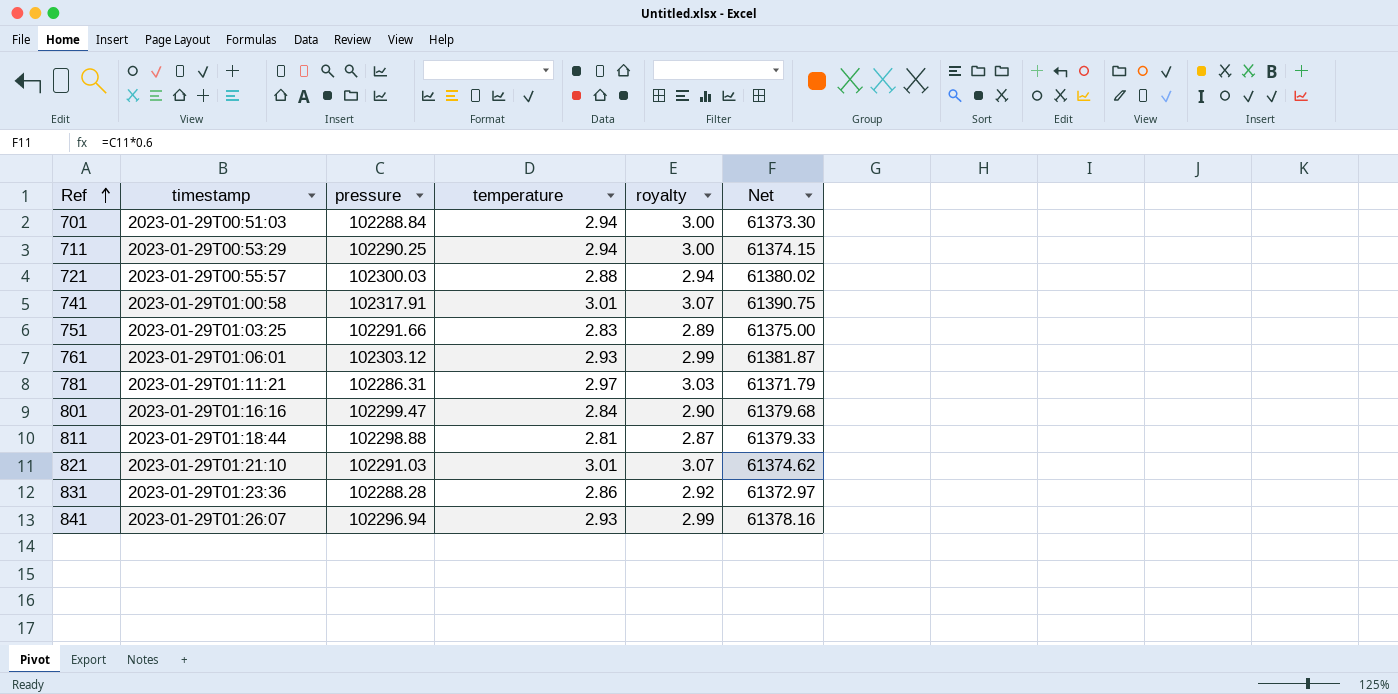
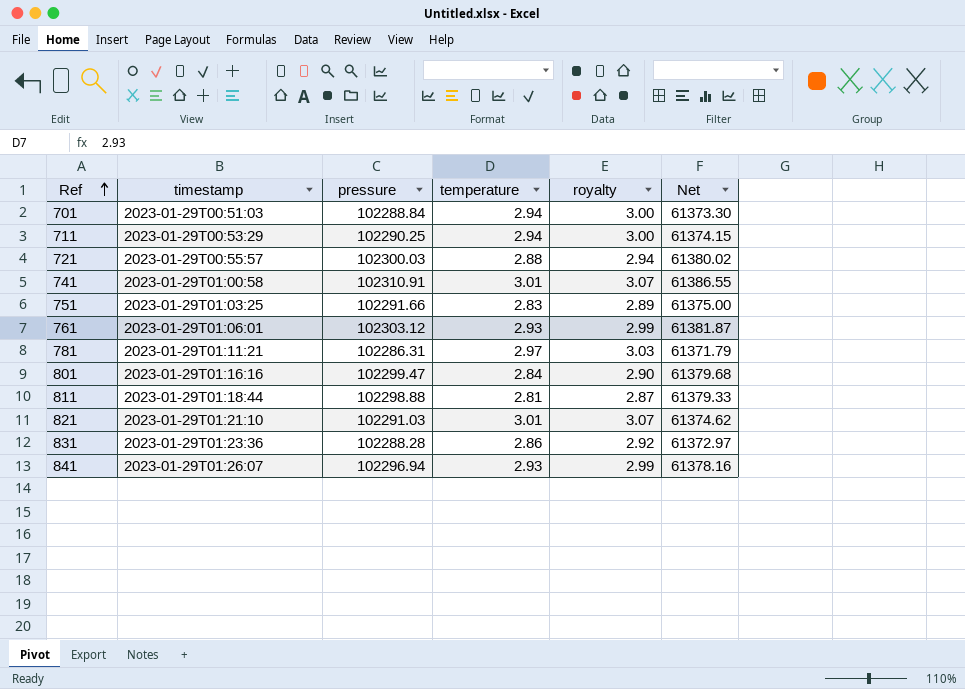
741 | pressure: 102317.91 -> 102310.91
741 | Net: 61390.75 -> 61386.55

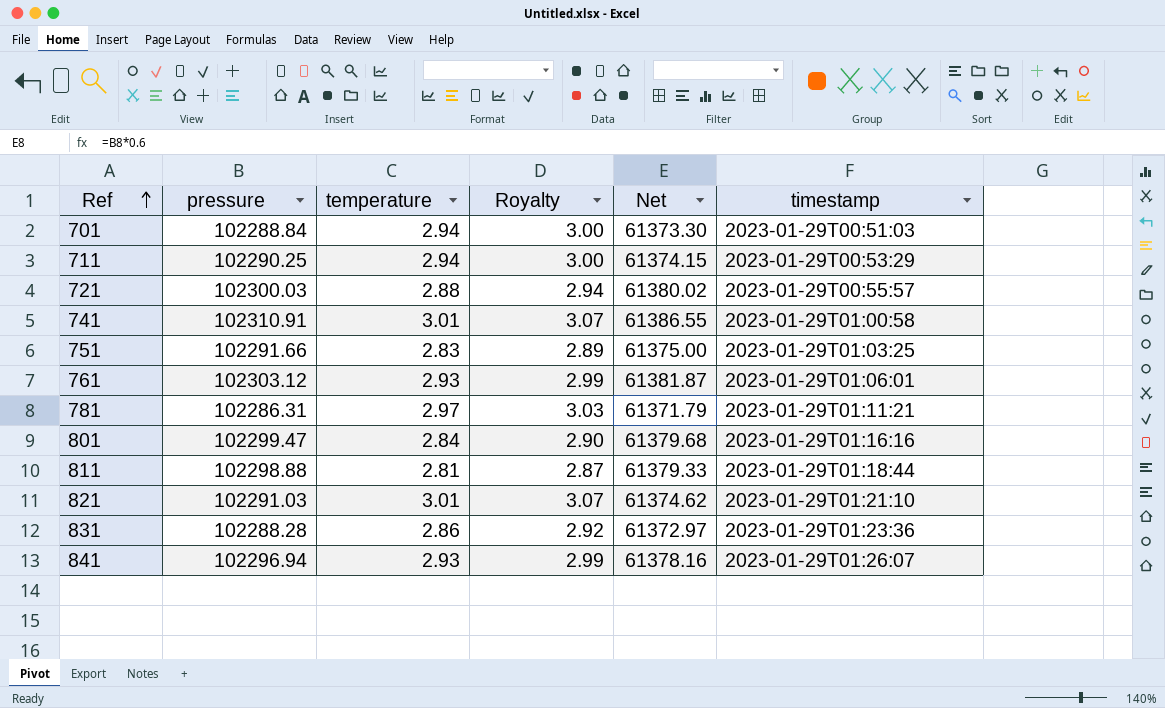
column name: royalty -> Royalty
column timestamp | position: 2 -> 6

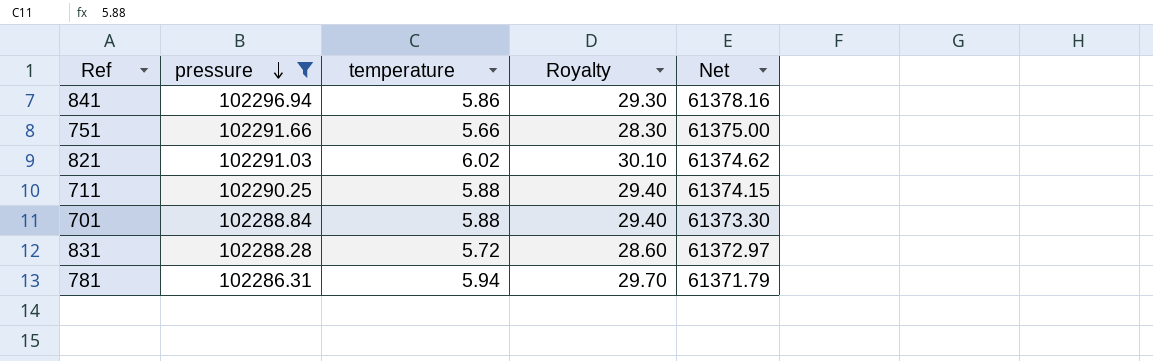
filter: none -> pressure <= 102296.94
row order: Ref ascending -> pressure descending
column timestamp | position: 6 -> none
column Royalty | formula: [temperature] * 1.02 -> [temperature] * 5
841 | temperature: 2.93 -> 5.86
751 | temperature: 2.83 -> 5.66
821 | temperature: 3.01 -> 6.02
711 | temperature: 2.94 -> 5.88
701 | temperature: 2.94 -> 5.88
831 | temperature: 2.86 -> 5.72
781 | temperature: 2.97 -> 5.94

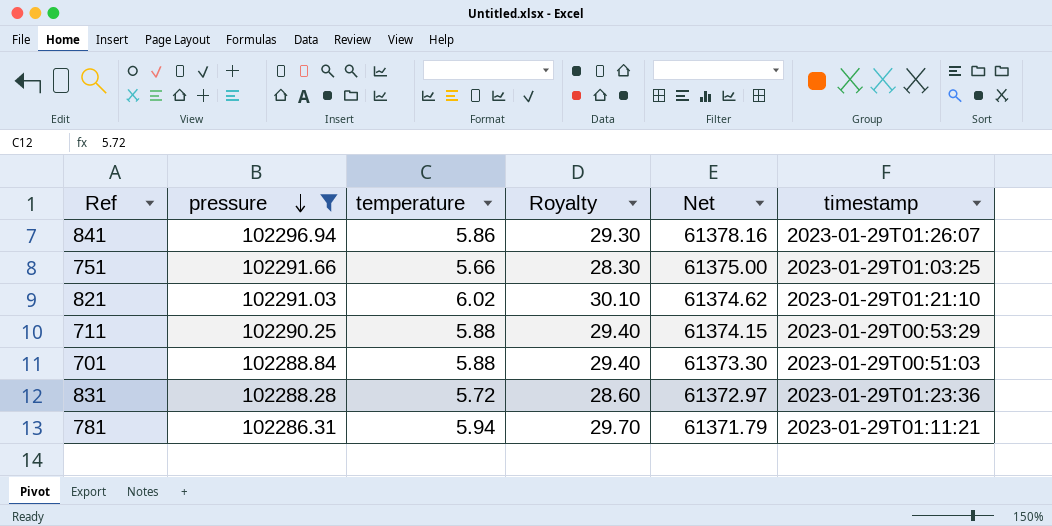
column timestamp | position: none -> 6

